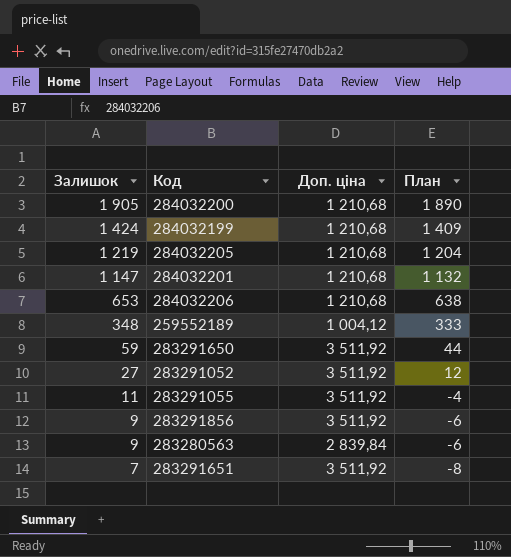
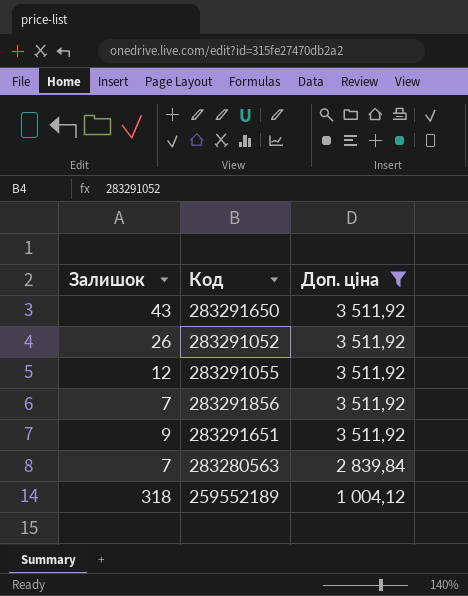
filter: none -> Доп. ціна != 1 210,68
row order: Залишок descending -> Доп. ціна descending
column План | formula: [Залишок] - 15 -> none
283291650 | Залишок: 59 -> 43
283291052 | Залишок: 27 -> 26
283291055 | Залишок: 11 -> 12
283291856 | Залишок: 9 -> 7
283291651 | Залишок: 7 -> 9
283280563 | Залишок: 9 -> 7
259552189 | Залишок: 348 -> 318

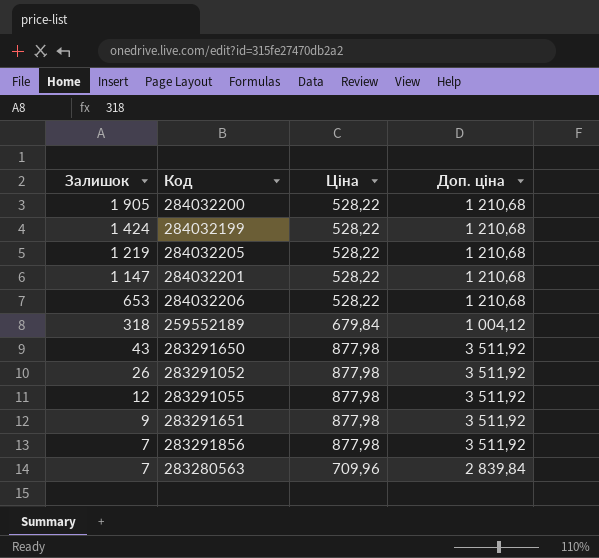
filter: Доп. ціна != 1 210,68 -> none
row order: Доп. ціна descending -> Залишок descending
column Ціна | position: none -> 3

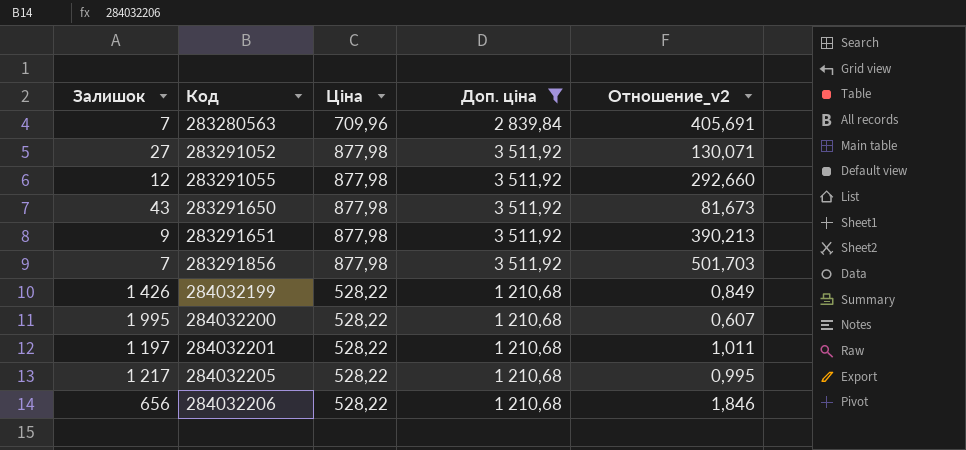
filter: none -> Доп. ціна != 1 004,12
row order: Залишок descending -> Код ascending
column Отношение_v2 | formula: none -> [Доп. ціна] / [Залишок]
283291052 | Залишок: 26 -> 27
284032199 | Залишок: 1 424 -> 1 426
284032200 | Залишок: 1 905 -> 1 995
284032201 | Залишок: 1 147 -> 1 197
284032205 | Залишок: 1 219 -> 1 217
284032206 | Залишок: 653 -> 656

